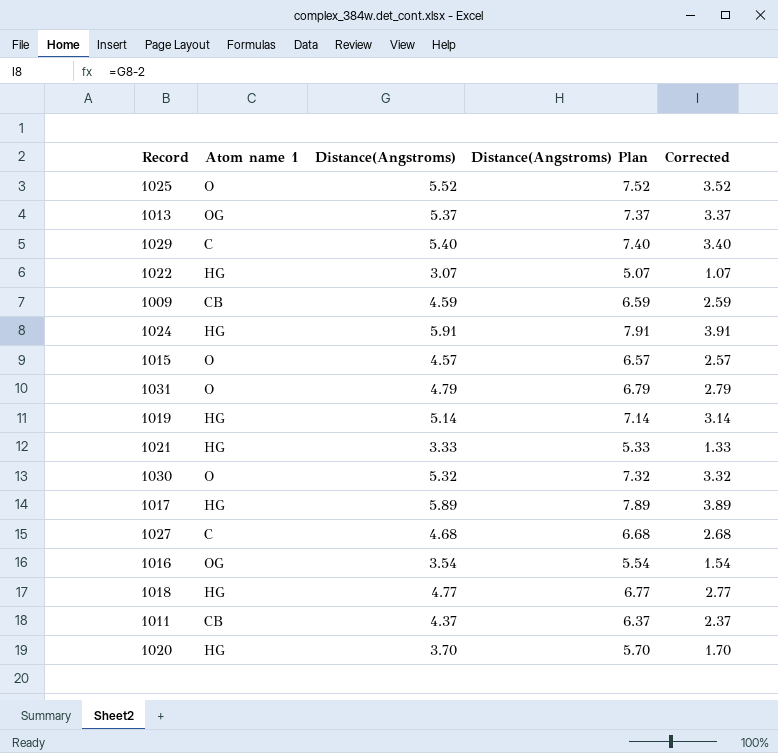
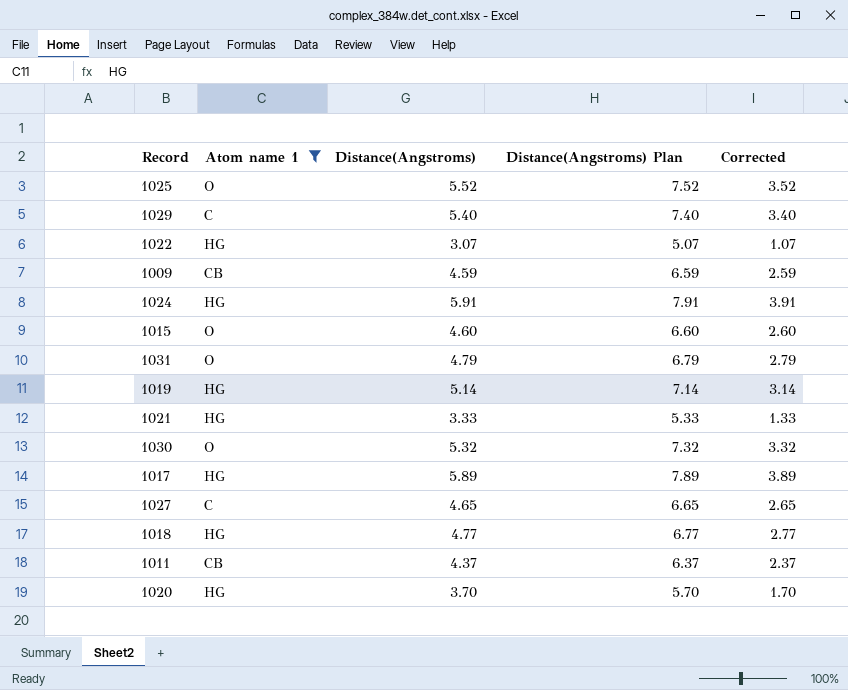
filter: none -> Atom name 1 != OG
1015 | Distance(Angstroms): 4.57 -> 4.60
1015 | Distance(Angstroms) Plan: 6.57 -> 6.60
1015 | Corrected: 2.57 -> 2.60
1027 | Distance(Angstroms): 4.68 -> 4.65
1027 | Distance(Angstroms) Plan: 6.68 -> 6.65
1027 | Corrected: 2.68 -> 2.65

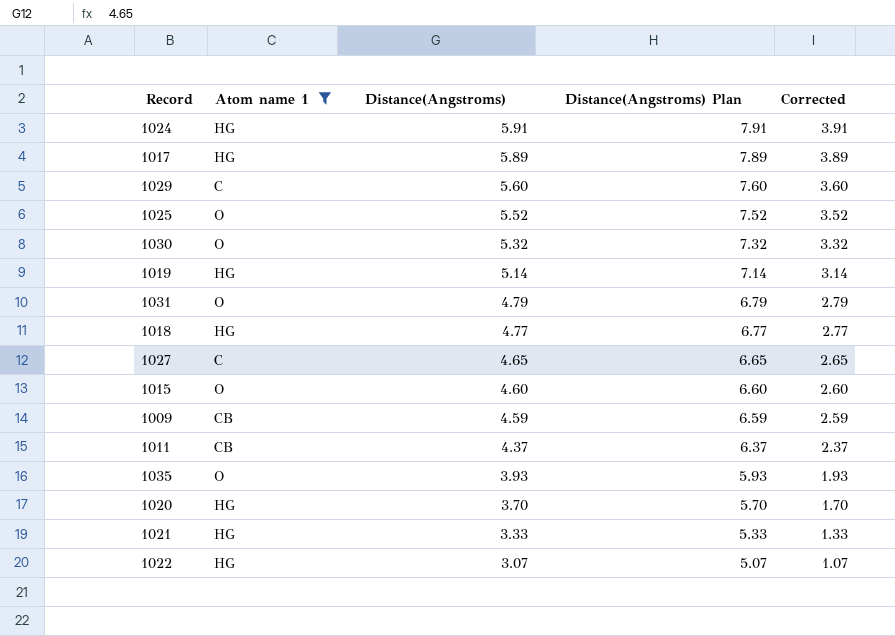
row order: none -> Distance(Angstroms) descending
1029 | Distance(Angstroms): 5.40 -> 5.60
1029 | Distance(Angstroms) Plan: 7.40 -> 7.60
1029 | Corrected: 3.40 -> 3.60
row 1035: none -> O | 3.93 | 5.93 | 1.93

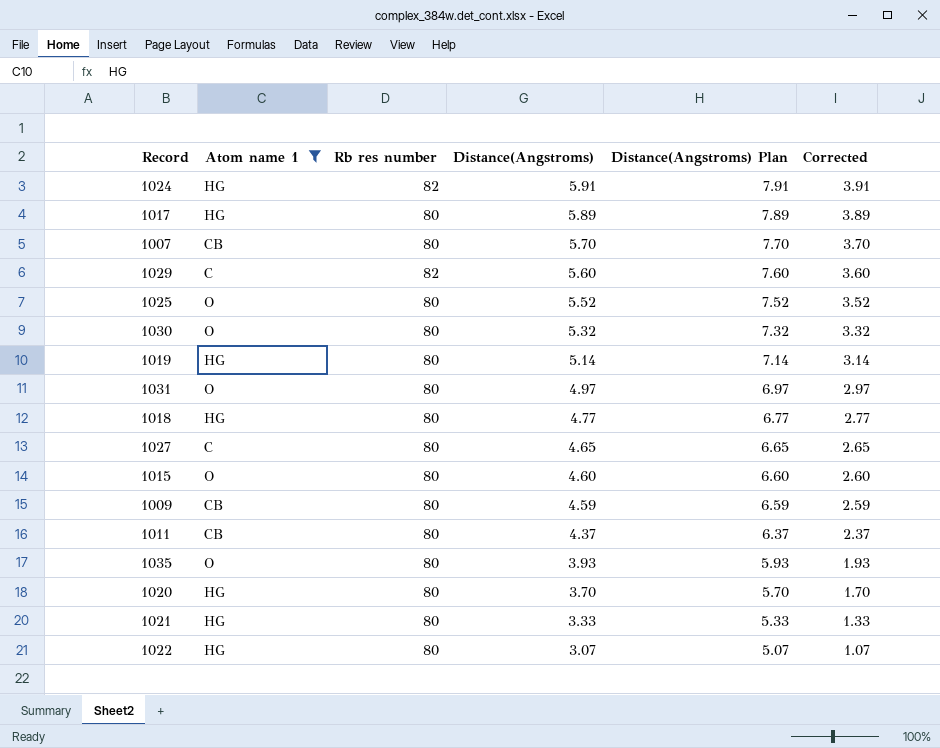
column Rb res number | position: none -> 3
row 1007: none -> CB | 80 | 5.70 | 7.70 | 3.70
1031 | Distance(Angstroms): 4.79 -> 4.97
1031 | Distance(Angstroms) Plan: 6.79 -> 6.97
1031 | Corrected: 2.79 -> 2.97

